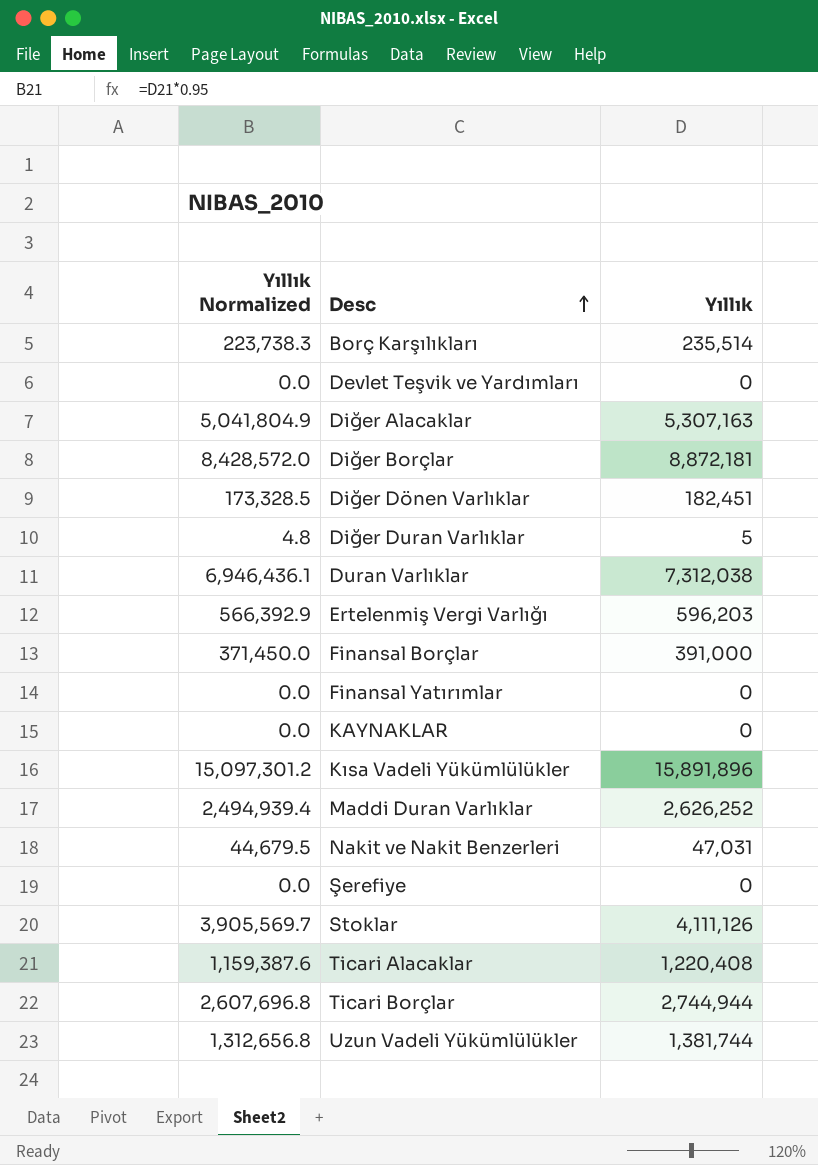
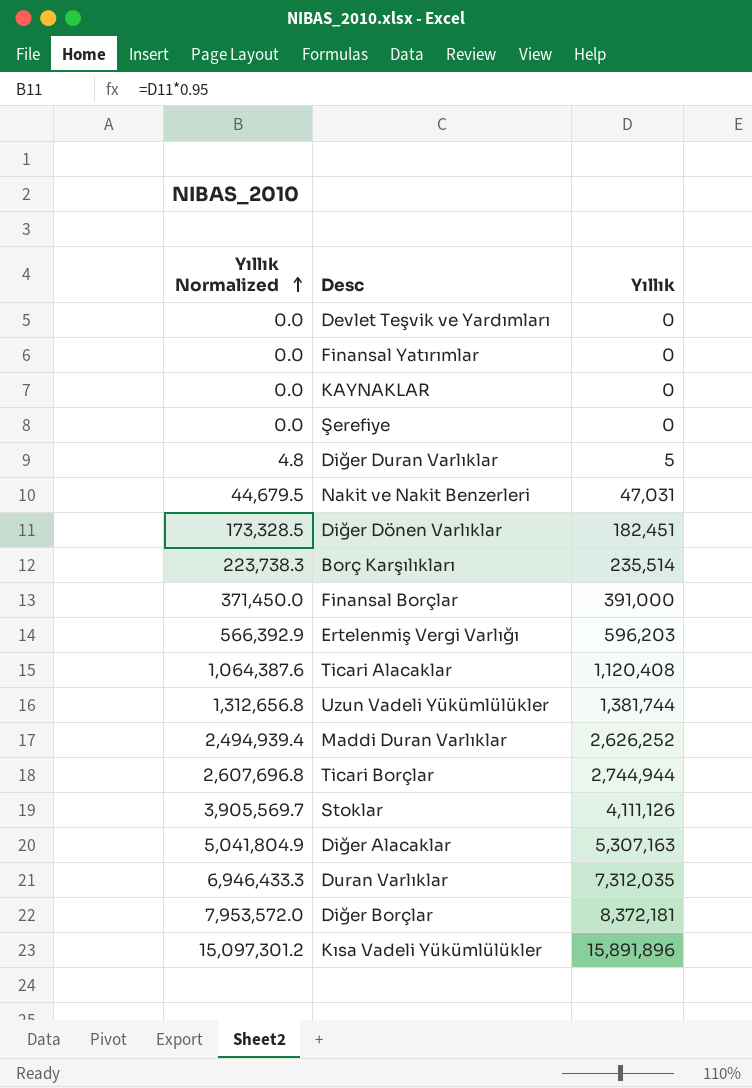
row order: Desc ascending -> Yıllık Normalized ascending
Ticari Alacaklar | Yıllık Normalized: 1,159,387.6 -> 1,064,387.6
Ticari Alacaklar | Yıllık: 1,220,408 -> 1,120,408
Duran Varlıklar | Yıllık Normalized: 6,946,436.1 -> 6,946,433.3
Duran Varlıklar | Yıllık: 7,312,038 -> 7,312,035
Diğer Borçlar | Yıllık Normalized: 8,428,572.0 -> 7,953,572.0
Diğer Borçlar | Yıllık: 8,872,181 -> 8,372,181

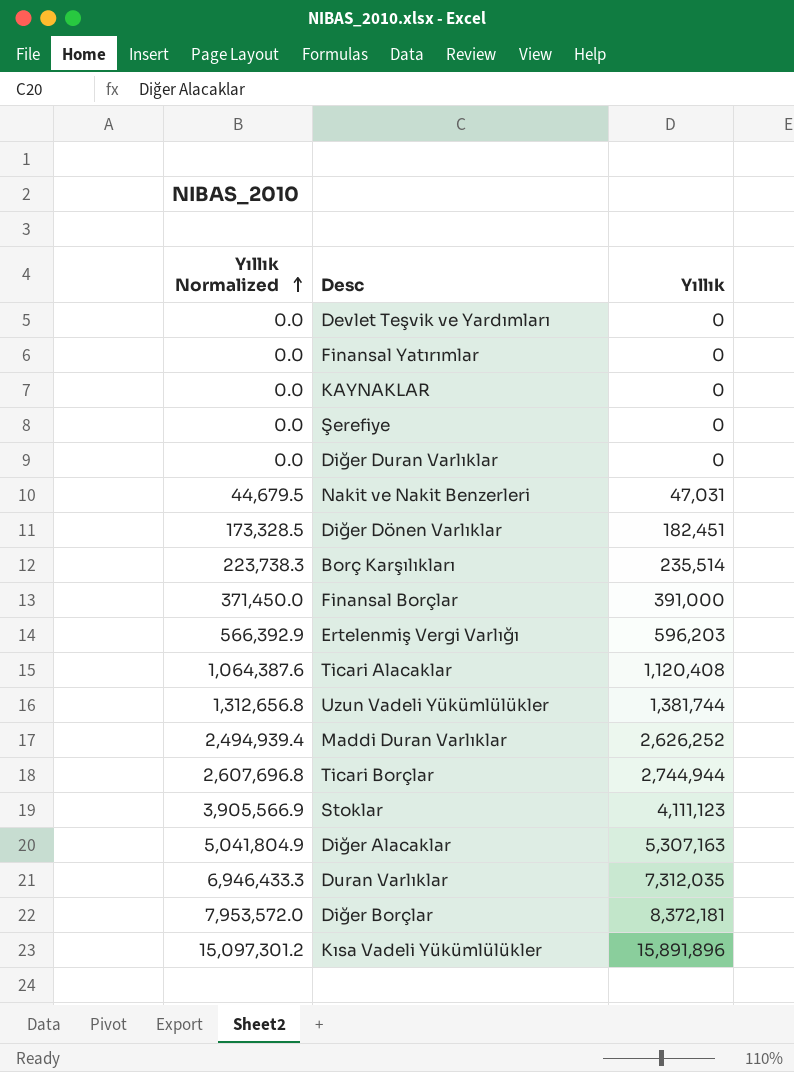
Diğer Duran Varlıklar | Yıllık Normalized: 4.8 -> 0.0
Diğer Duran Varlıklar | Yıllık: 5 -> 0
Stoklar | Yıllık Normalized: 3,905,569.7 -> 3,905,566.9
Stoklar | Yıllık: 4,111,126 -> 4,111,123

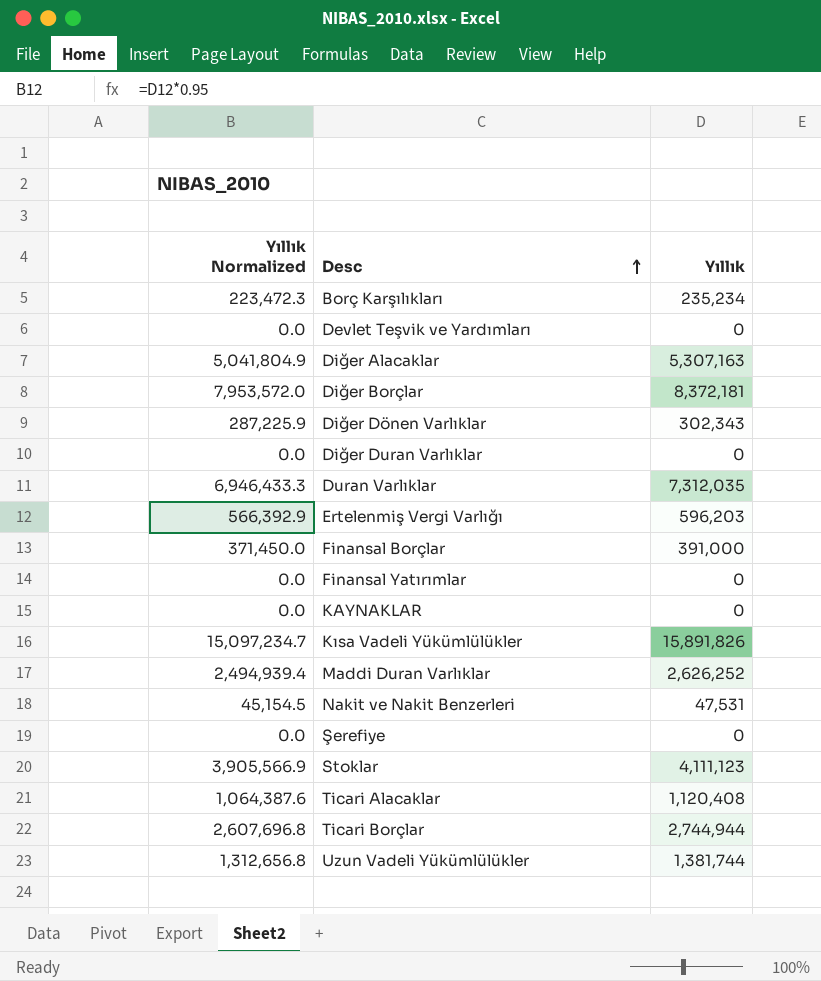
row order: Yıllık Normalized ascending -> Desc ascending
Borç Karşılıkları | Yıllık Normalized: 223,738.3 -> 223,472.3
Borç Karşılıkları | Yıllık: 235,514 -> 235,234
Diğer Dönen Varlıklar | Yıllık Normalized: 173,328.5 -> 287,225.9
Diğer Dönen Varlıklar | Yıllık: 182,451 -> 302,343
Kısa Vadeli Yükümlülükler | Yıllık Normalized: 15,097,301.2 -> 15,097,234.7
Kısa Vadeli Yükümlülükler | Yıllık: 15,891,896 -> 15,891,826
Nakit ve Nakit Benzerleri | Yıllık Normalized: 44,679.5 -> 45,154.5
Nakit ve Nakit Benzerleri | Yıllık: 47,031 -> 47,531

